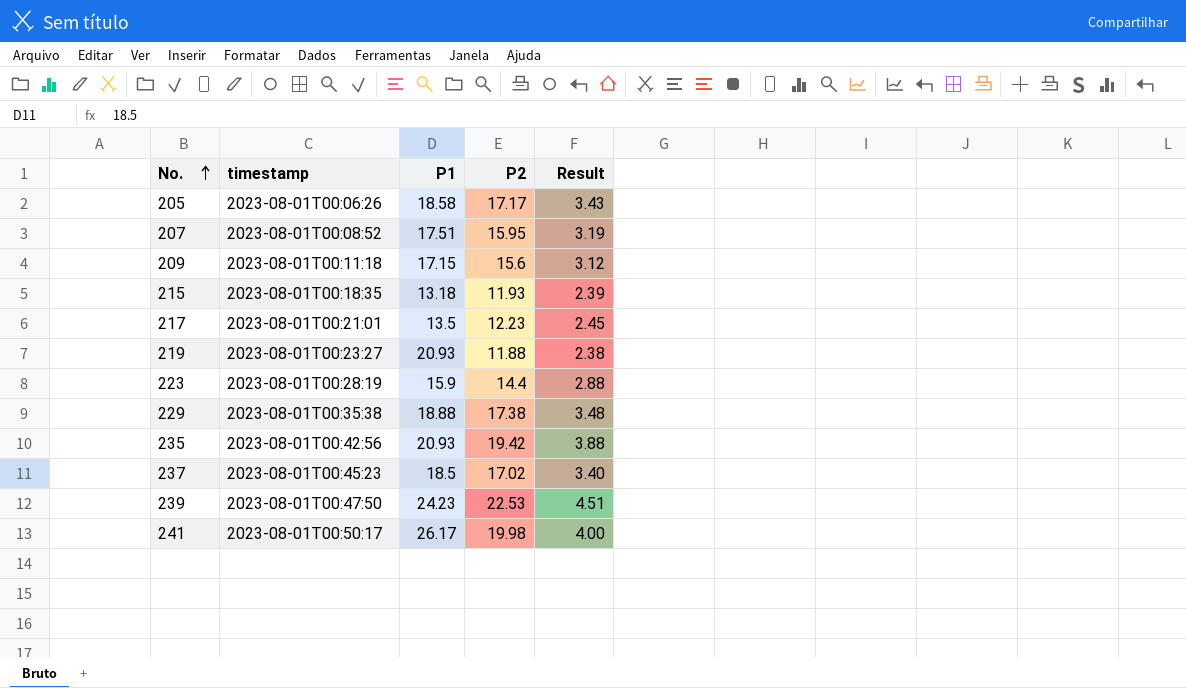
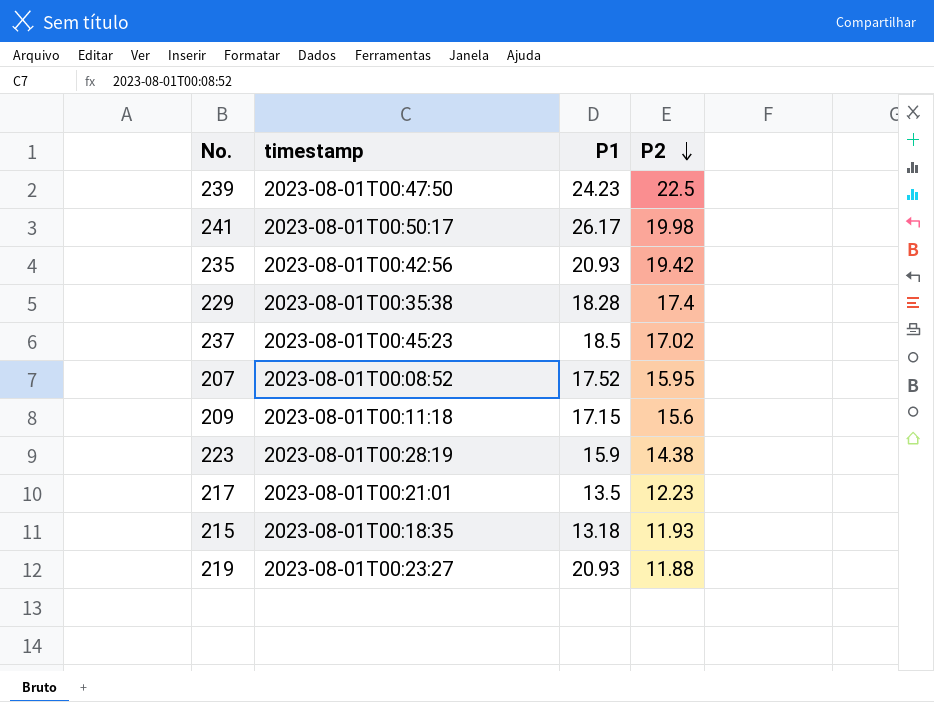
row order: No. ascending -> P2 descending
column Result | formula: [P2] * 0.2 -> none
row 205: 2023-08-01T00:06:26 | 18.58 | 17.17 | 3.43 -> none
239 | P2: 22.53 -> 22.5
229 | P1: 18.88 -> 18.28
229 | P2: 17.38 -> 17.4
207 | P1: 17.51 -> 17.52
223 | P2: 14.4 -> 14.38

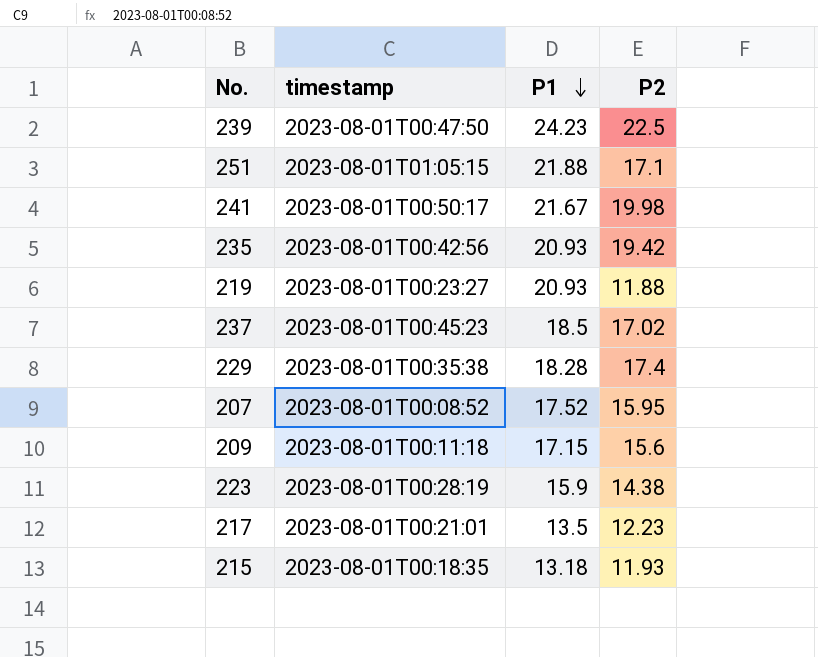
row order: P2 descending -> P1 descending
row 251: none -> 2023-08-01T01:05:15 | 21.88 | 17.1
241 | P1: 26.17 -> 21.67

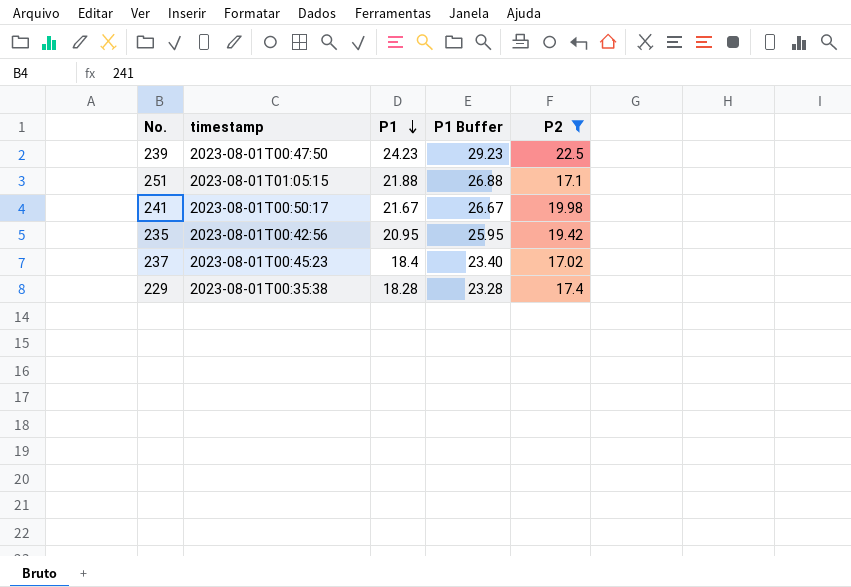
filter: none -> P2 >= 17.02
column P1 Buffer | formula: none -> [P1] + 5
235 | P1: 20.93 -> 20.95
237 | P1: 18.5 -> 18.4

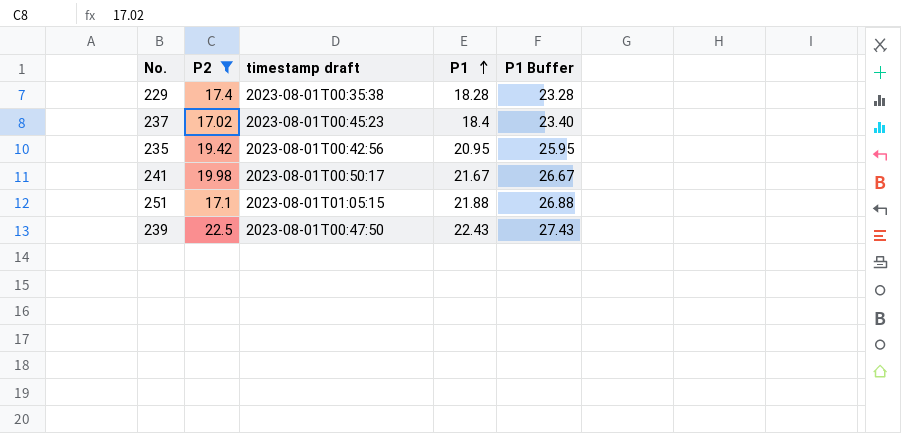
row order: P1 descending -> P1 ascending
column P2 | position: 5 -> 2
column name: timestamp -> timestamp draft
239 | P1: 24.23 -> 22.43
239 | P1 Buffer: 29.23 -> 27.43

